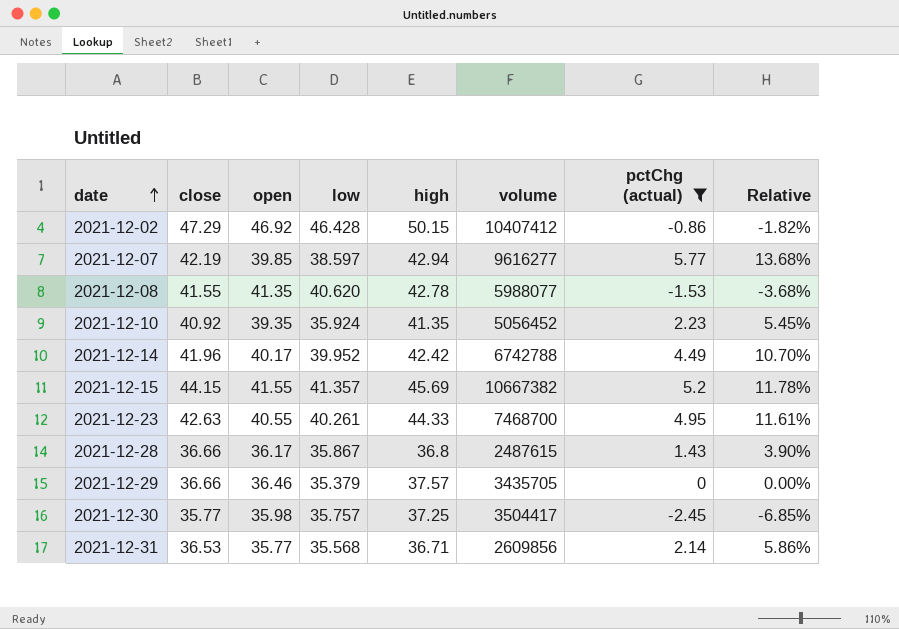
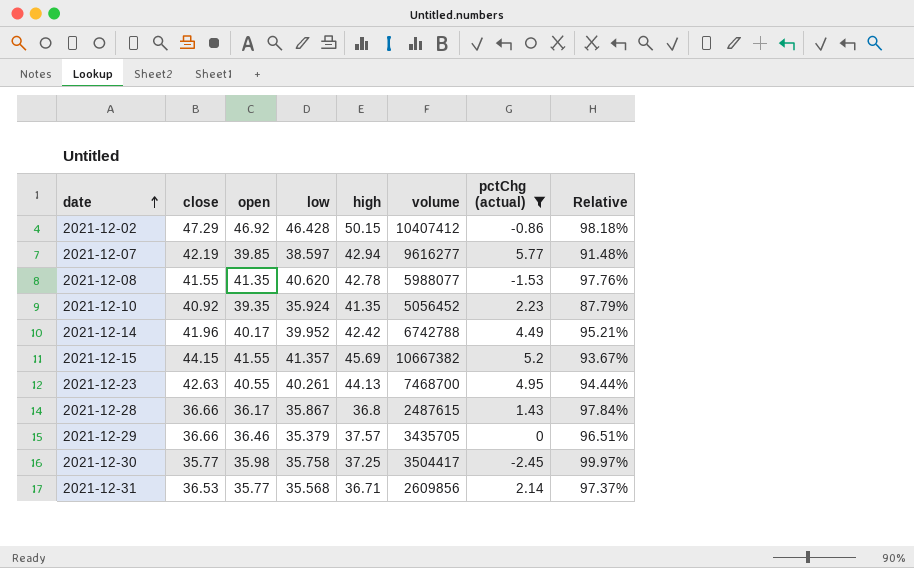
column Relative | formula: [pctChg (actual)] / [close] -> [low] / [close]
2021-12-23 | high: 44.33 -> 44.13
2021-12-30 | low: 35.757 -> 35.758

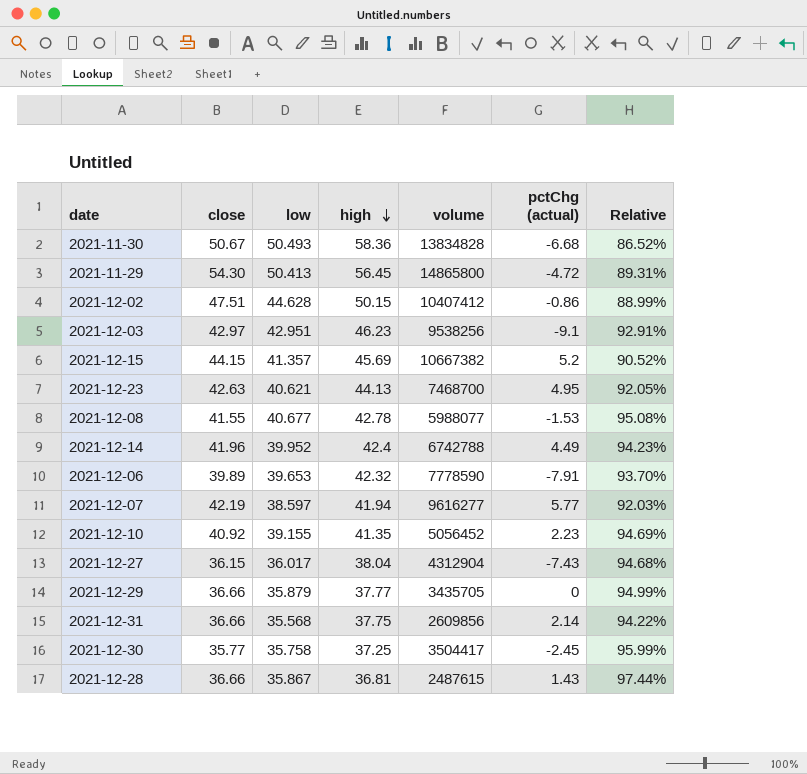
filter: pctChg (actual) >= -2.45 -> none
row order: date ascending -> high descending
column open | position: 3 -> none
column Relative | formula: [low] / [close] -> [low] / [high]
2021-12-02 | close: 47.29 -> 47.51
2021-12-02 | low: 46.428 -> 44.628
2021-12-23 | low: 40.261 -> 40.621
2021-12-08 | low: 40.620 -> 40.677
2021-12-14 | high: 42.42 -> 42.4
2021-12-07 | high: 42.94 -> 41.94
2021-12-10 | low: 35.924 -> 39.155
2021-12-29 | low: 35.379 -> 35.879
2021-12-29 | high: 37.57 -> 37.77
2021-12-31 | close: 36.53 -> 36.66
2021-12-31 | high: 36.71 -> 37.75
2021-12-28 | high: 36.8 -> 36.81

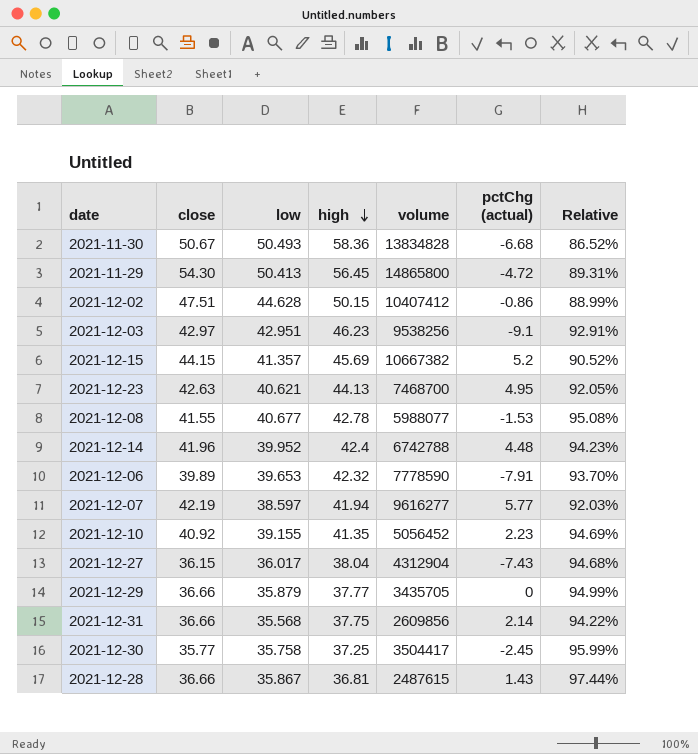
2021-12-14 | pctChg (actual): 4.49 -> 4.48

